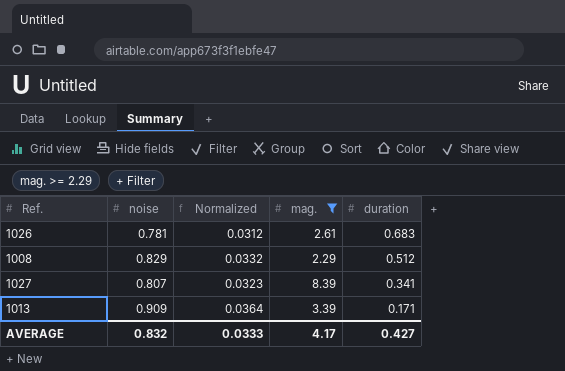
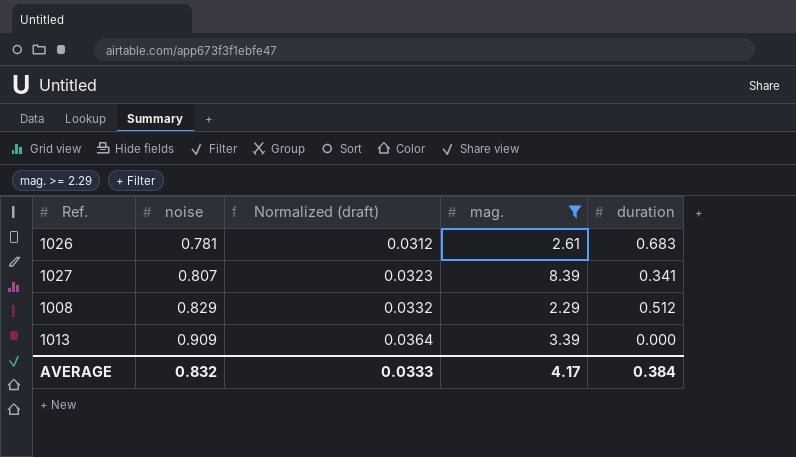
row order: duration descending -> noise ascending
column name: Normalized -> Normalized (draft)
1013 | duration: 0.171 -> 0.000
AVERAGE | duration: 0.427 -> 0.384

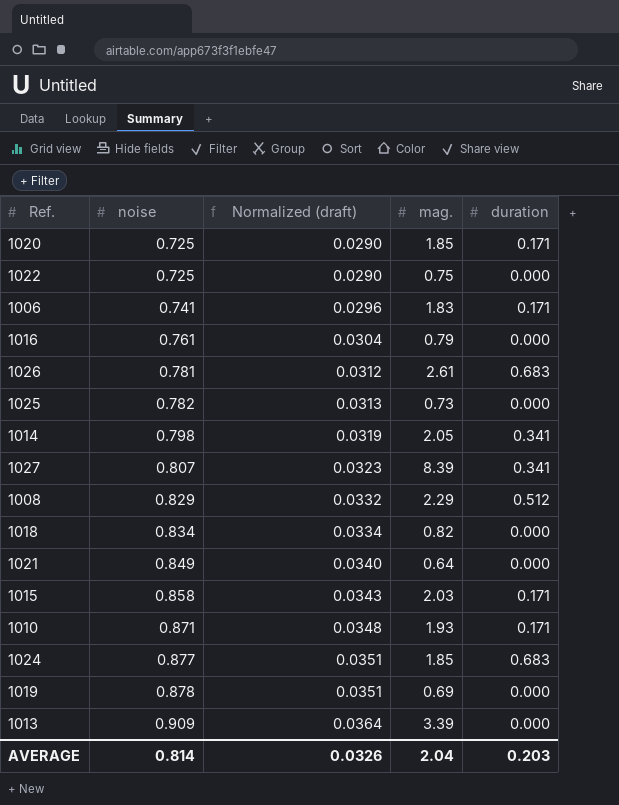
filter: mag. >= 2.29 -> none
AVERAGE | noise: 0.832 -> 0.814
AVERAGE | Normalized (draft): 0.0333 -> 0.0326
AVERAGE | mag.: 4.17 -> 2.04
AVERAGE | duration: 0.384 -> 0.203

